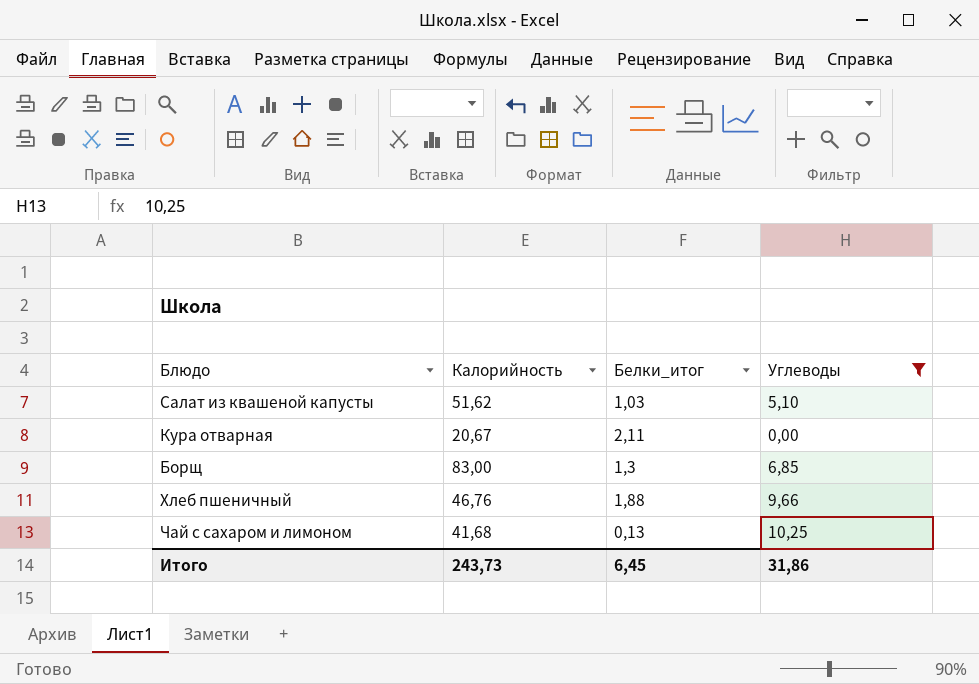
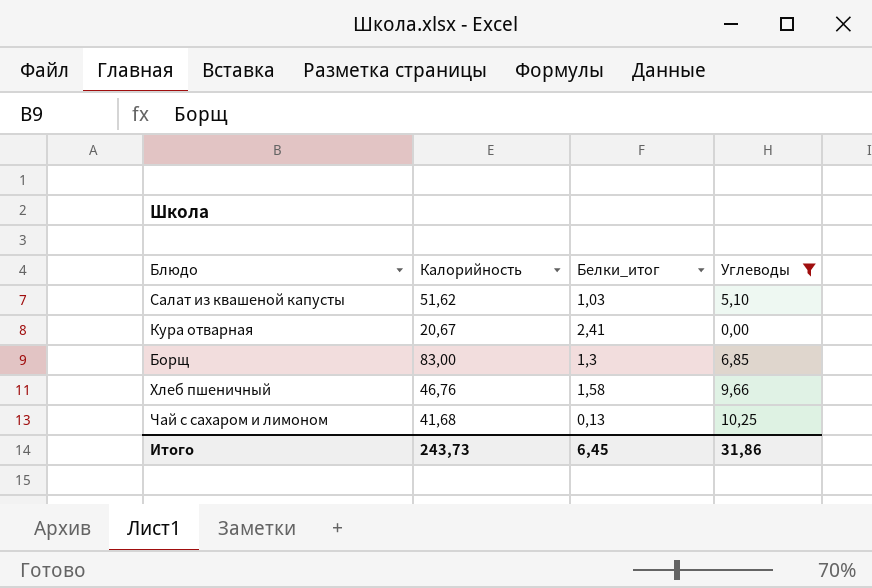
Кура отварная | Белки_итог: 2,11 -> 2,41
Хлеб пшеничный | Белки_итог: 1,88 -> 1,58

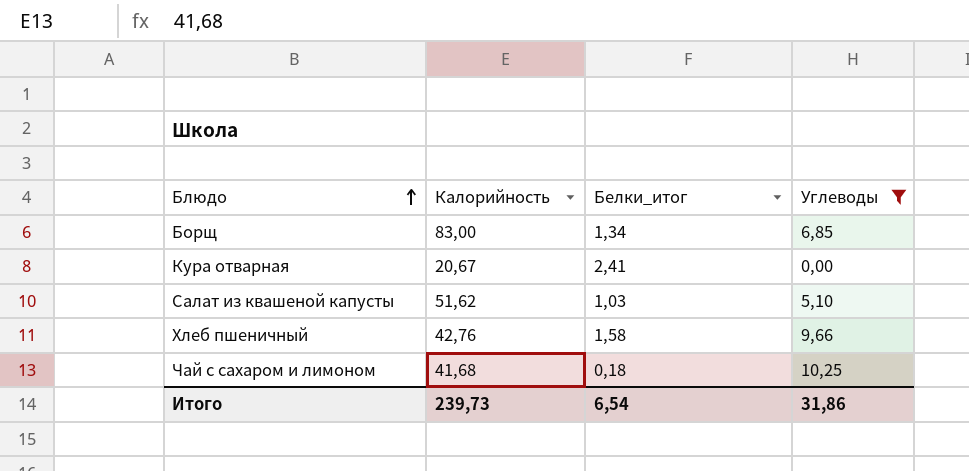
row order: none -> Блюдо ascending
Борщ | Белки_итог: 1,3 -> 1,34
Хлеб пшеничный | Калорийность: 46,76 -> 42,76
Чай с сахаром и лимоном | Белки_итог: 0,13 -> 0,18
Итого | Калорийность: 243,73 -> 239,73
Итого | Белки_итог: 6,45 -> 6,54

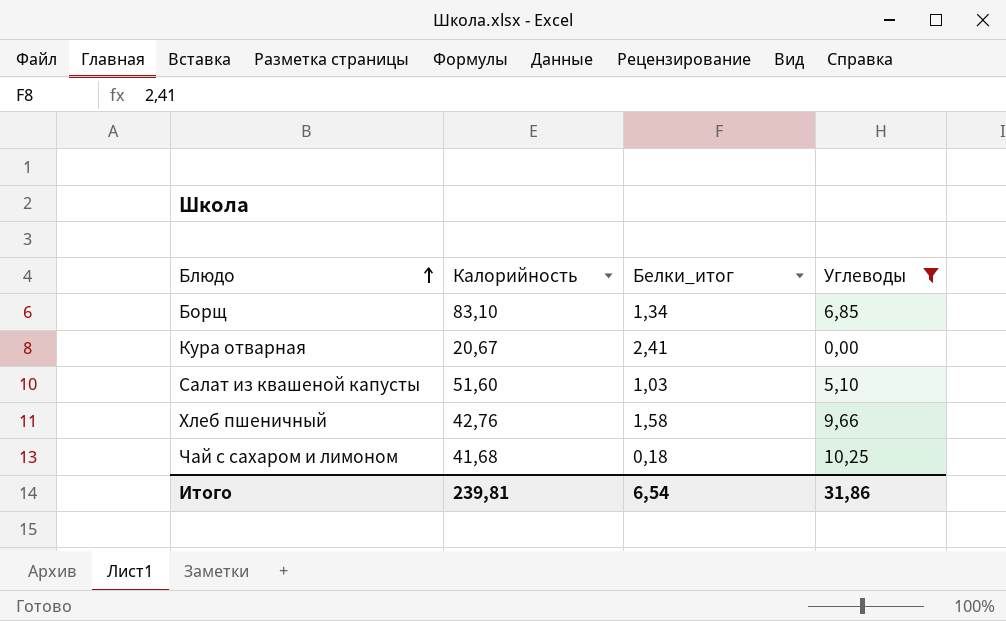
Борщ | Калорийность: 83,00 -> 83,10
Салат из квашеной капусты | Калорийность: 51,62 -> 51,60
Итого | Калорийность: 239,73 -> 239,81

